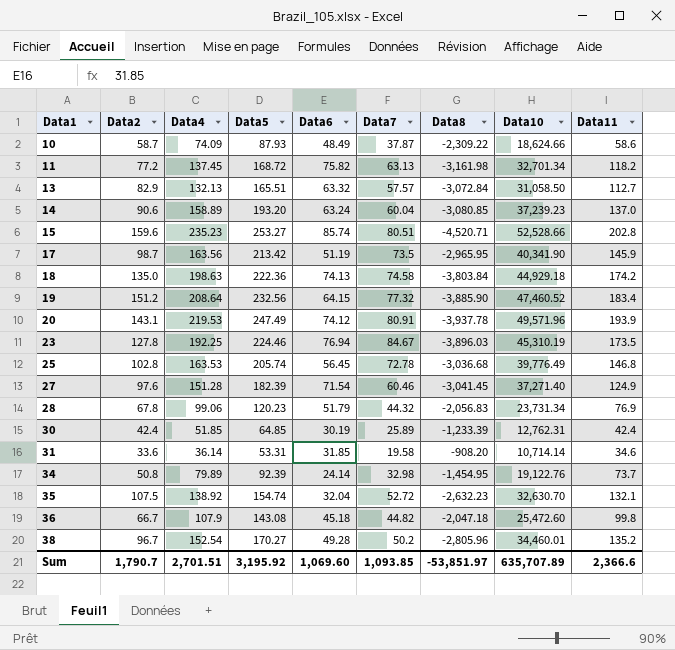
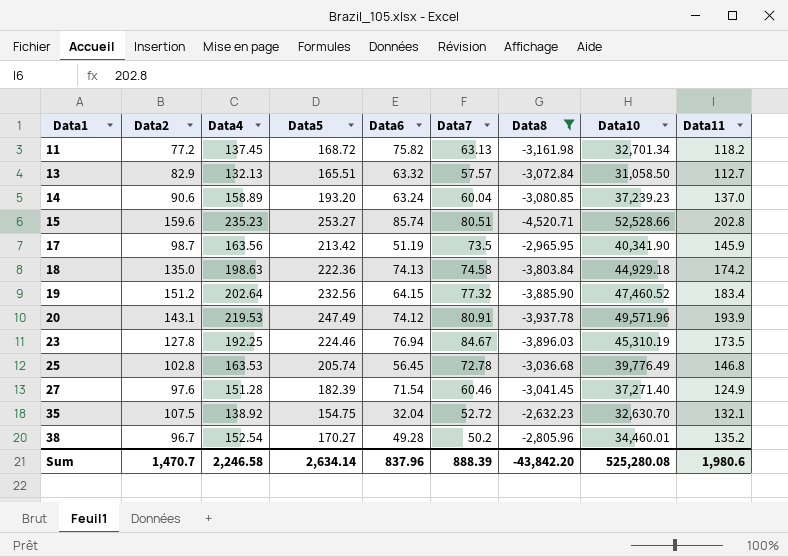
filter: none -> Data8 <= -2,632.23
19 | Data4: 208.64 -> 202.64
35 | Data5: 154.74 -> 154.75
Sum | Data2: 1,790.7 -> 1,470.7
Sum | Data4: 2,701.51 -> 2,246.58
Sum | Data5: 3,195.92 -> 2,634.14
Sum | Data6: 1,069.60 -> 837.96
Sum | Data7: 1,093.85 -> 888.39
Sum | Data8: -53,851.97 -> -43,842.20
Sum | Data10: 635,707.89 -> 525,280.08
Sum | Data11: 2,366.6 -> 1,980.6

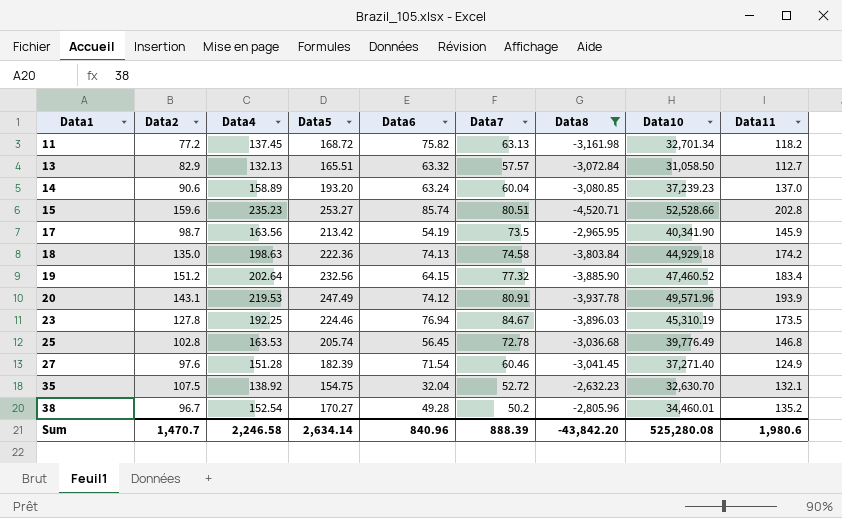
17 | Data6: 51.19 -> 54.19
Sum | Data6: 837.96 -> 840.96

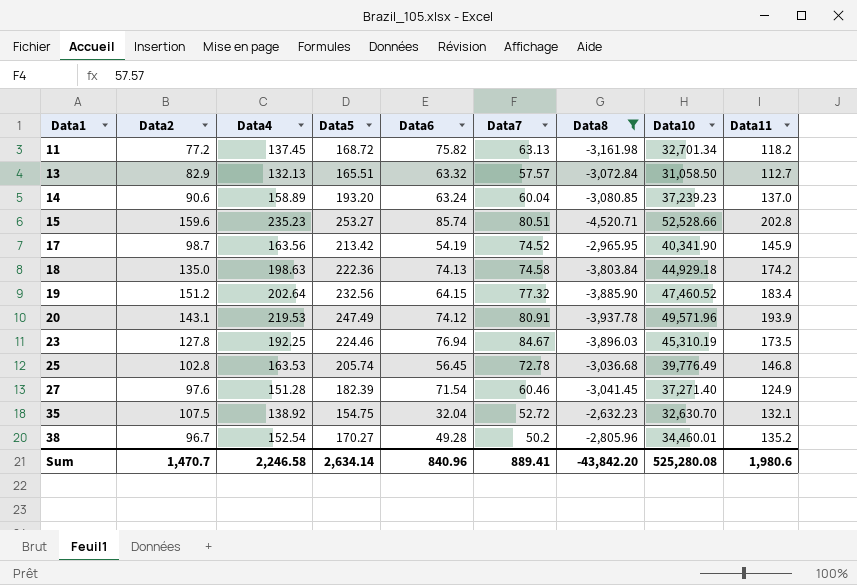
17 | Data7: 73.5 -> 74.52
Sum | Data7: 888.39 -> 889.41

